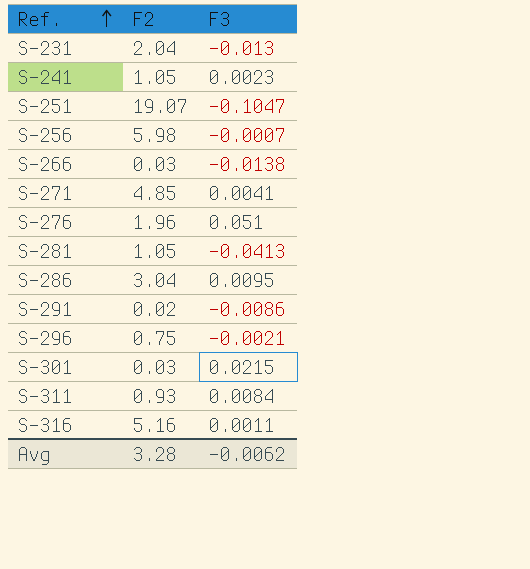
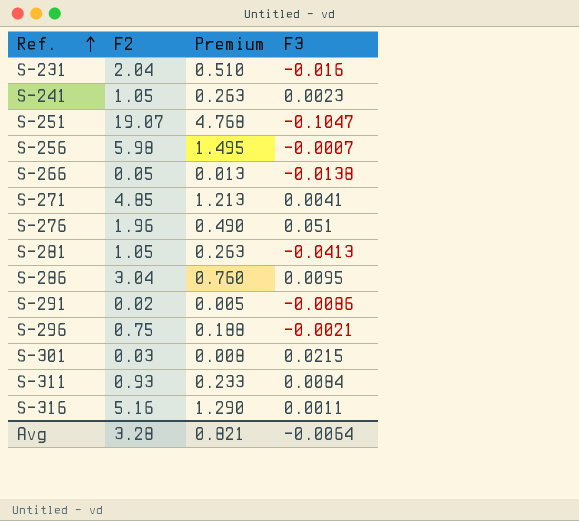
column Premium | formula: none -> [F2] * 0.25
S-231 | F3: -0.013 -> -0.016
S-266 | F2: 0.03 -> 0.05
Avg | F3: -0.0062 -> -0.0064

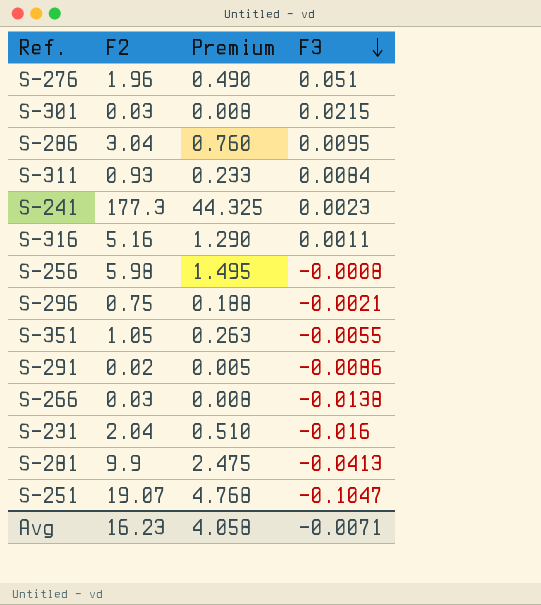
row order: Ref. ascending -> F3 descending
row S-271: 4.85 | 1.213 | 0.0041 -> none
S-241 | F2: 1.05 -> 177.3
S-241 | Premium: 0.263 -> 44.325
S-256 | F3: -0.0007 -> -0.0008
row S-351: none -> 1.05 | 0.263 | -0.0055
S-266 | F2: 0.05 -> 0.03
S-266 | Premium: 0.013 -> 0.008
S-281 | F2: 1.05 -> 9.9
S-281 | Premium: 0.263 -> 2.475
Avg | F2: 3.28 -> 16.23
Avg | Premium: 0.821 -> 4.058
Avg | F3: -0.0064 -> -0.0071

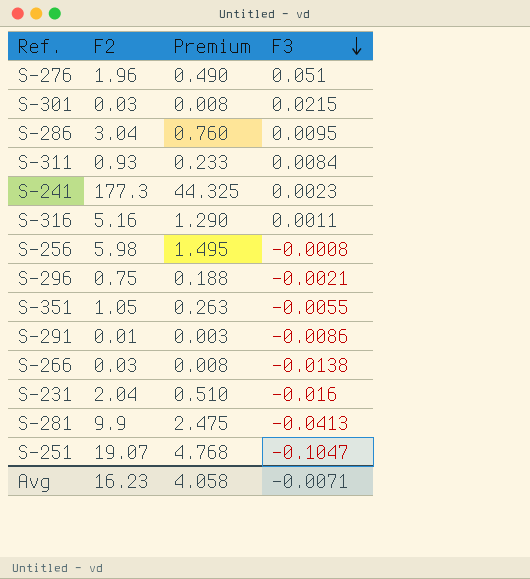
S-291 | F2: 0.02 -> 0.01
S-291 | Premium: 0.005 -> 0.003

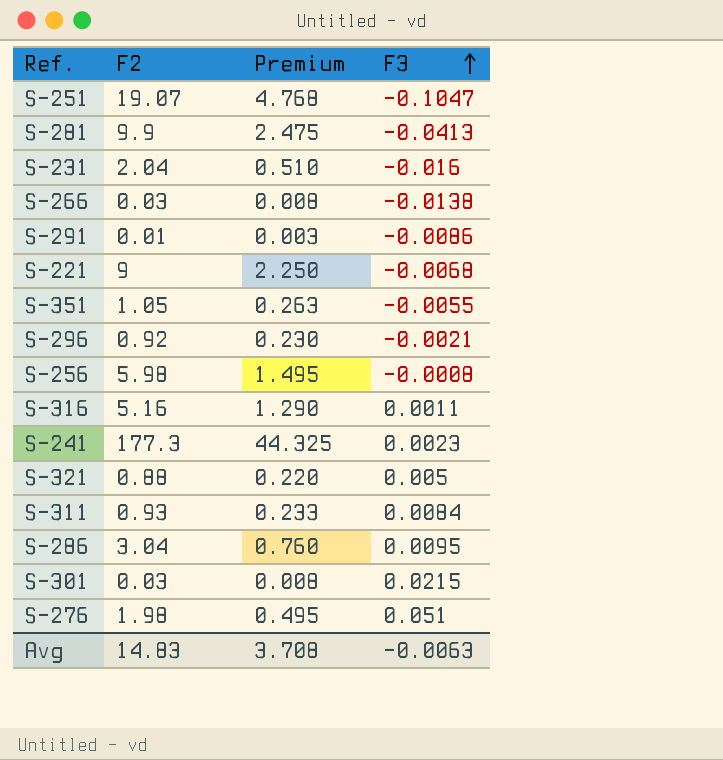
row order: F3 descending -> F3 ascending
row S-221: none -> 9 | 2.250 | -0.0068
S-296 | F2: 0.75 -> 0.92
S-296 | Premium: 0.188 -> 0.230
row S-321: none -> 0.88 | 0.220 | 0.005
S-276 | F2: 1.96 -> 1.98
S-276 | Premium: 0.490 -> 0.495
Avg | F2: 16.23 -> 14.83
Avg | Premium: 4.058 -> 3.708
Avg | F3: -0.0071 -> -0.0063

